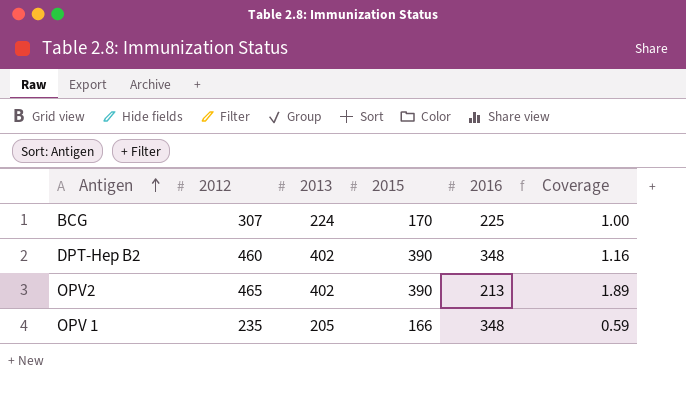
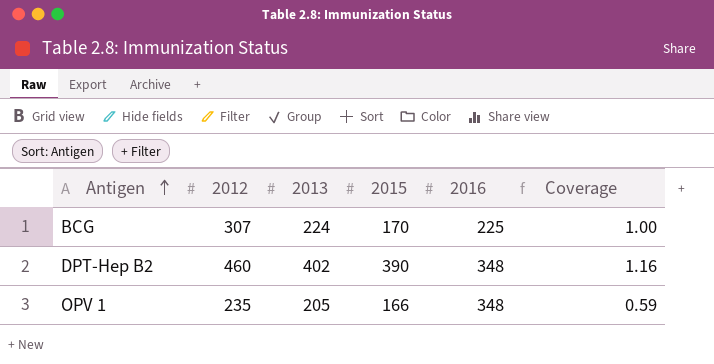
row OPV2: 465 | 402 | 390 | 213 | 1.89 -> none

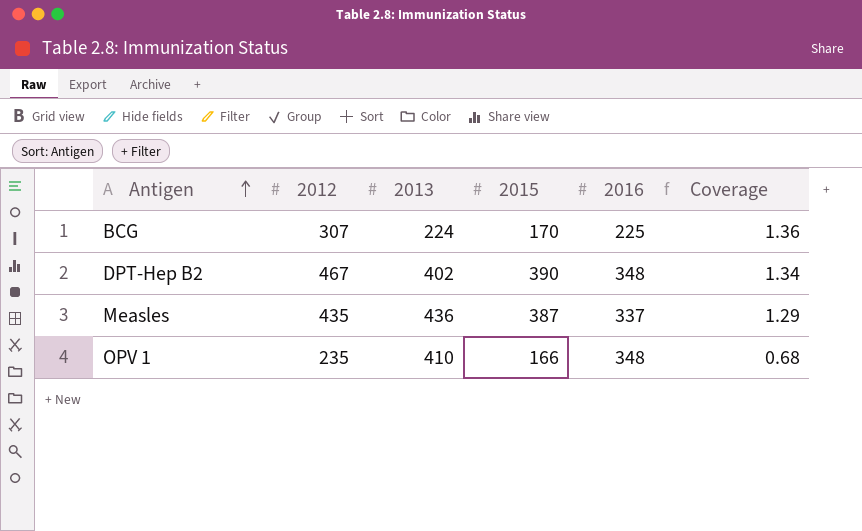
column Coverage | formula: [2013] / [2016] -> [2012] / [2016]
DPT-Hep B2 | 2012: 460 -> 467
row Measles: none -> 435 | 436 | 387 | 337 | 1.29
OPV 1 | 2013: 205 -> 410

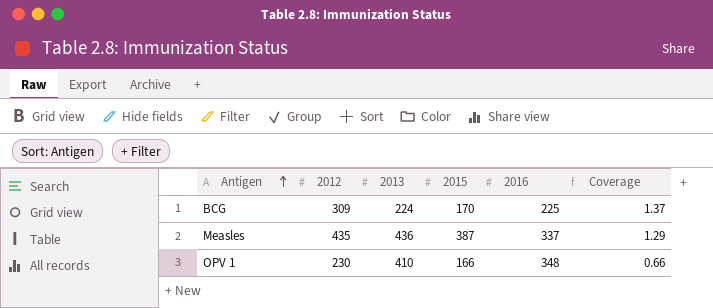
row DPT-Hep B2: 467 | 402 | 390 | 348 | 1.34 -> none
BCG | 2012: 307 -> 309
BCG | Coverage: 1.36 -> 1.37
OPV 1 | 2012: 235 -> 230
OPV 1 | Coverage: 0.68 -> 0.66

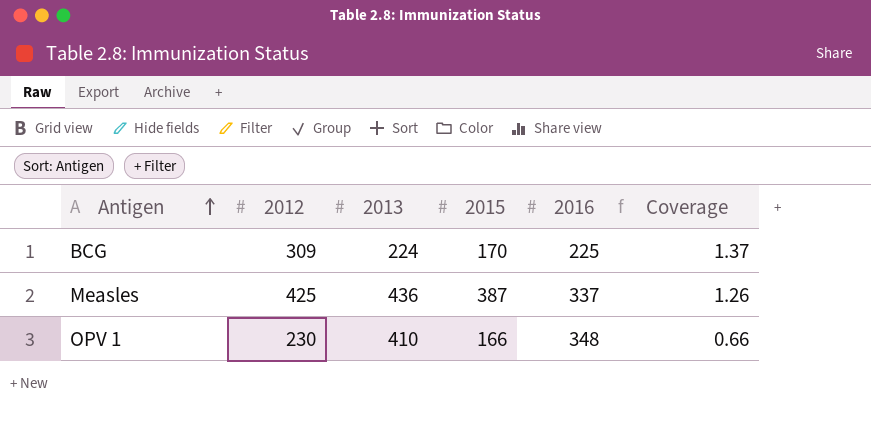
Measles | 2012: 435 -> 425
Measles | Coverage: 1.29 -> 1.26

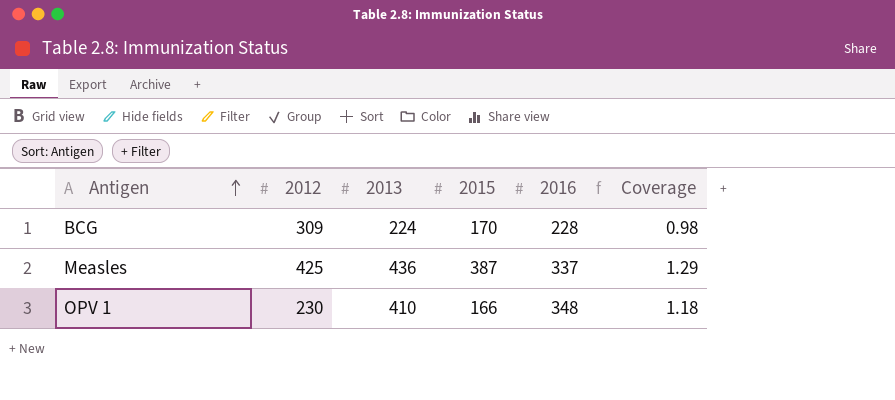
column Coverage | formula: [2012] / [2016] -> [2013] / [2016]
BCG | 2016: 225 -> 228

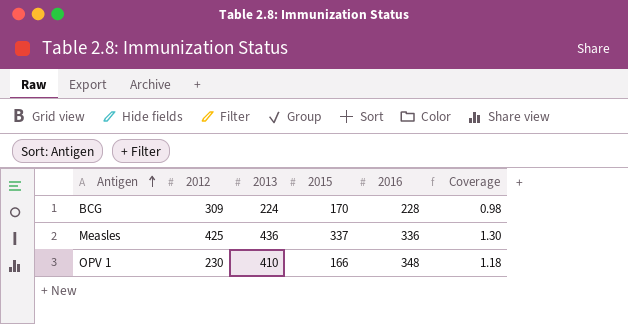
Measles | 2015: 387 -> 337
Measles | 2016: 337 -> 336
Measles | Coverage: 1.29 -> 1.30

